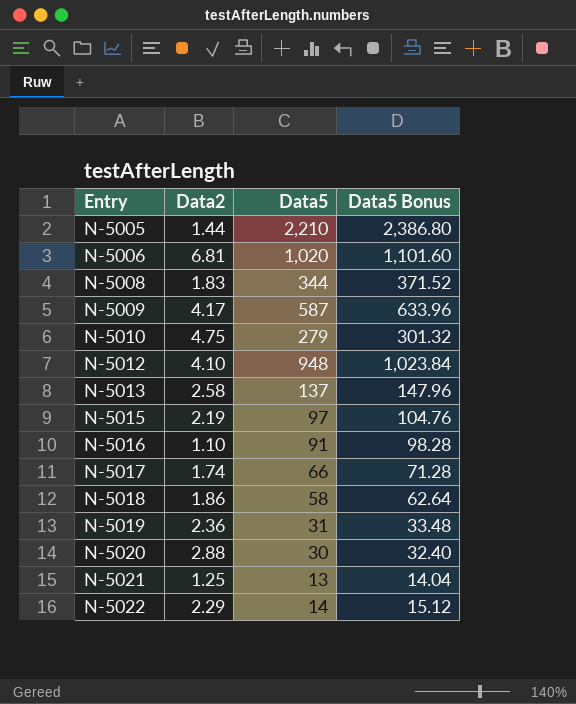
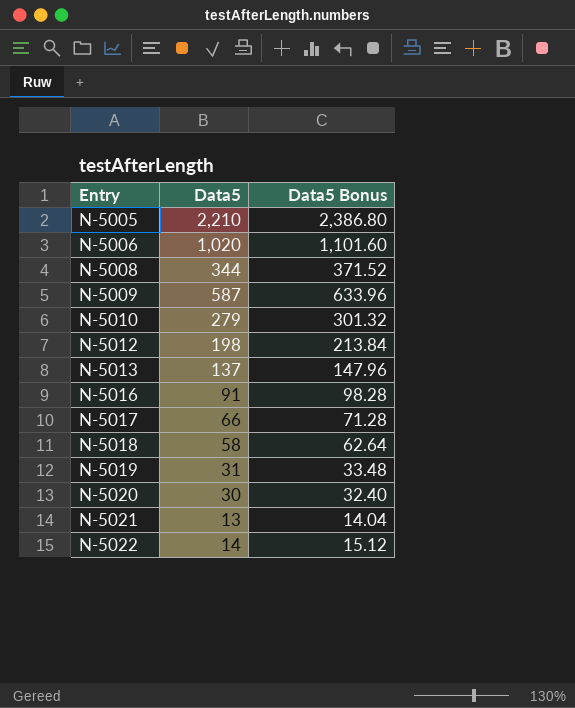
column Data2 | position: 2 -> none
row N-5015: 2.19 | 97 | 104.76 -> none
N-5012 | Data5: 948 -> 198
N-5012 | Data5 Bonus: 1,023.84 -> 213.84

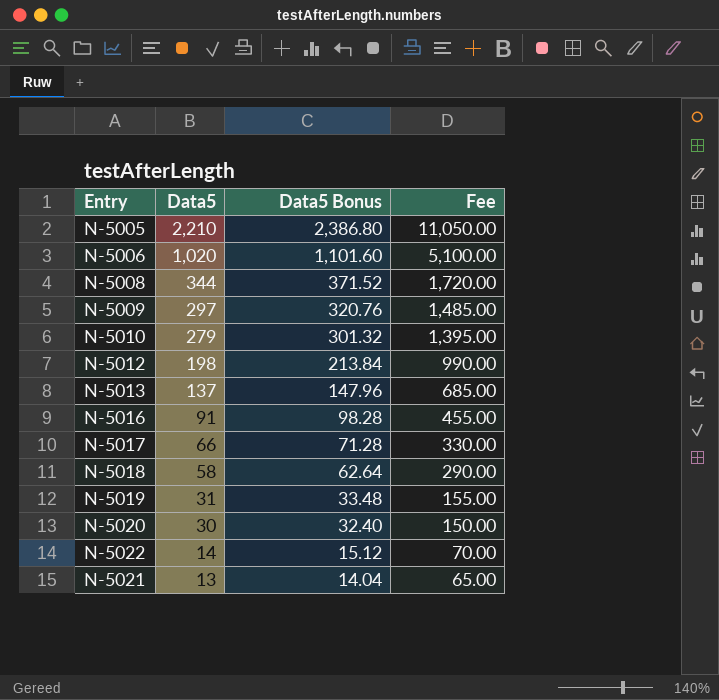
row order: Entry ascending -> Data5 descending
column Fee | formula: none -> [Data5] * 5
N-5009 | Data5: 587 -> 297
N-5009 | Data5 Bonus: 633.96 -> 320.76

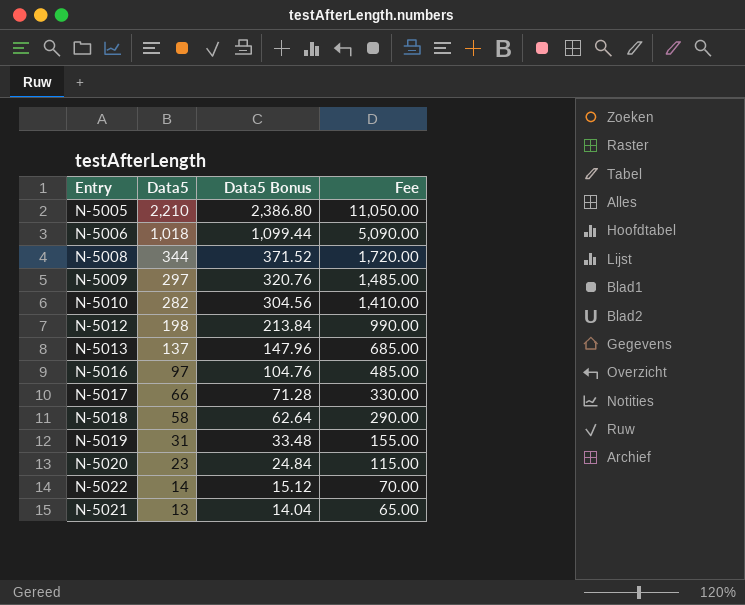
N-5006 | Data5: 1,020 -> 1,018
N-5006 | Data5 Bonus: 1,101.60 -> 1,099.44
N-5006 | Fee: 5,100.00 -> 5,090.00
N-5010 | Data5: 279 -> 282
N-5010 | Data5 Bonus: 301.32 -> 304.56
N-5010 | Fee: 1,395.00 -> 1,410.00
N-5016 | Data5: 91 -> 97
N-5016 | Data5 Bonus: 98.28 -> 104.76
N-5016 | Fee: 455.00 -> 485.00
N-5020 | Data5: 30 -> 23
N-5020 | Data5 Bonus: 32.40 -> 24.84
N-5020 | Fee: 150.00 -> 115.00

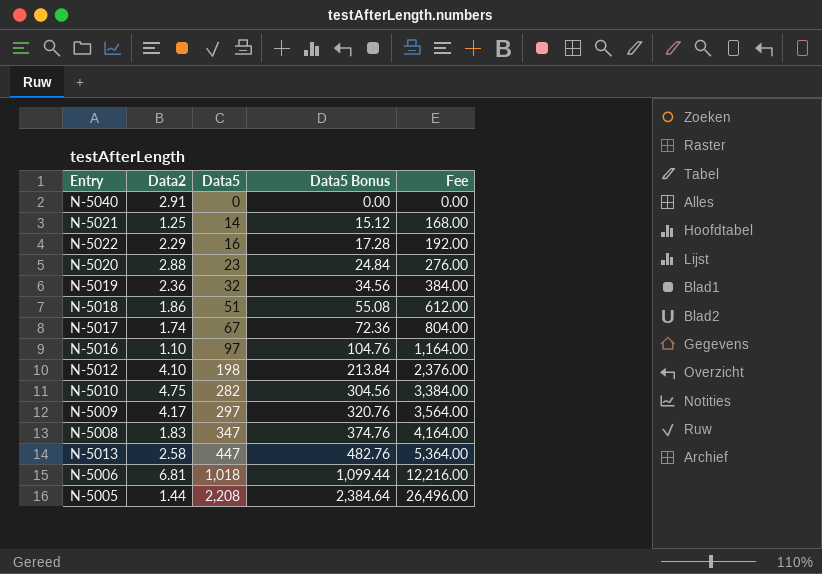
row order: Data5 descending -> Data5 ascending
column Data2 | position: none -> 2
column Fee | formula: [Data5] * 5 -> [Data5] * 12
row N-5040: none -> 2.91 | 0 | 0.00 | 0.00
N-5021 | Data5: 13 -> 14
N-5021 | Data5 Bonus: 14.04 -> 15.12
N-5022 | Data5: 14 -> 16
N-5022 | Data5 Bonus: 15.12 -> 17.28
N-5019 | Data5: 31 -> 32
N-5019 | Data5 Bonus: 33.48 -> 34.56
N-5018 | Data5: 58 -> 51
N-5018 | Data5 Bonus: 62.64 -> 55.08
N-5017 | Data5: 66 -> 67
N-5017 | Data5 Bonus: 71.28 -> 72.36
N-5008 | Data5: 344 -> 347
N-5008 | Data5 Bonus: 371.52 -> 374.76
N-5013 | Data5: 137 -> 447
N-5013 | Data5 Bonus: 147.96 -> 482.76
N-5005 | Data5: 2,210 -> 2,208
N-5005 | Data5 Bonus: 2,386.80 -> 2,384.64

